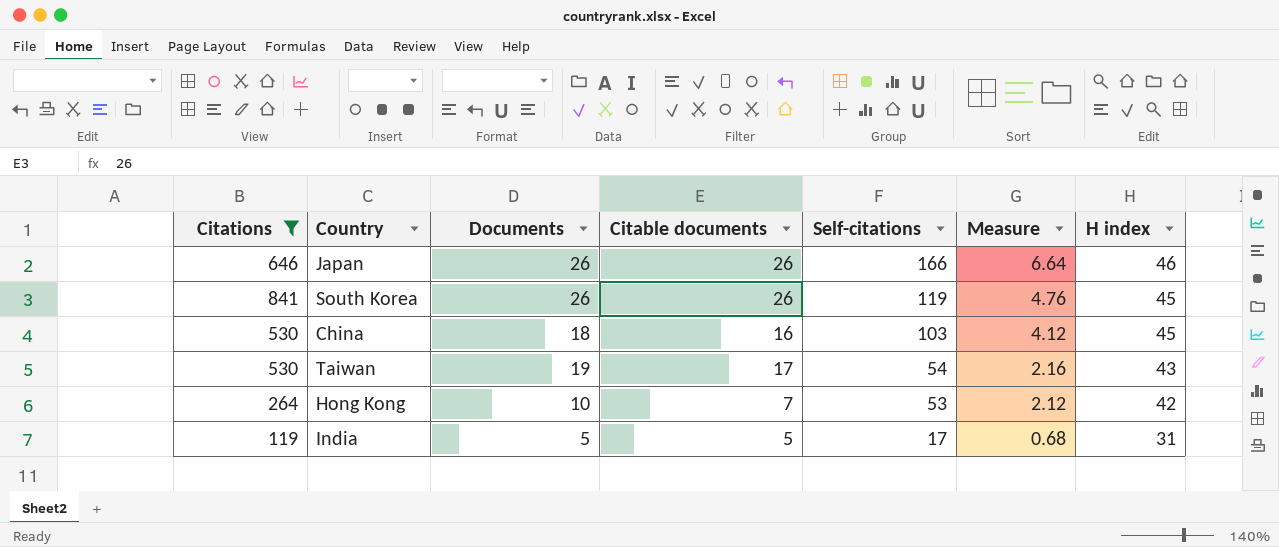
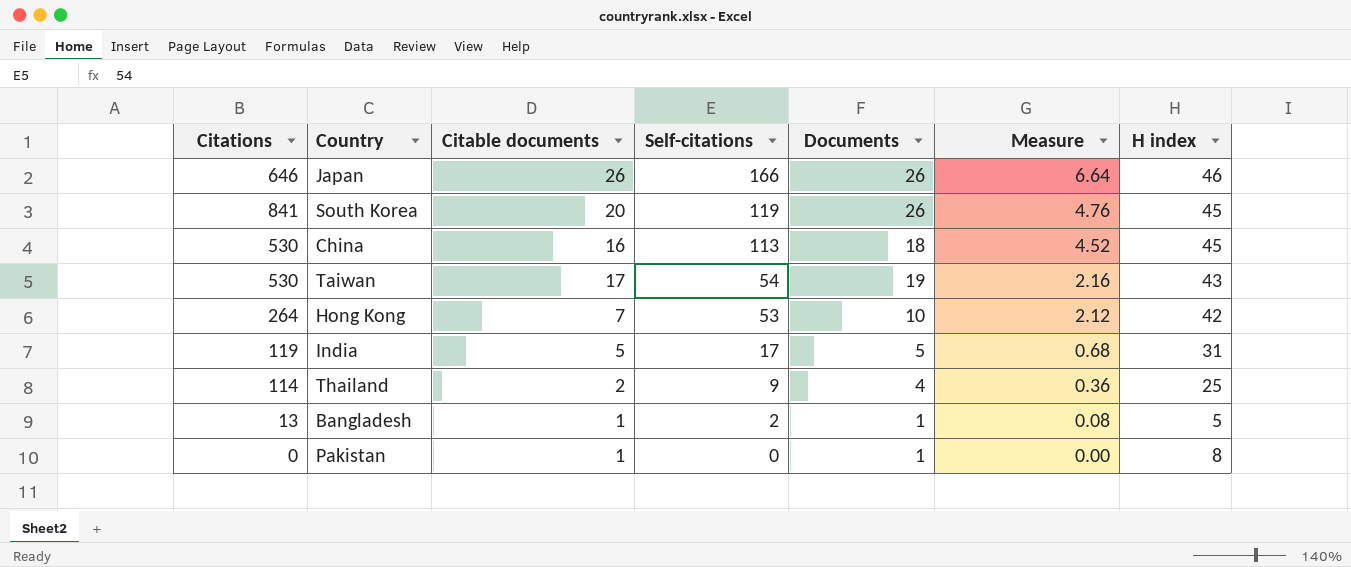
filter: Citations >= 119 -> none
column Documents | position: 3 -> 5
South Korea | Citable documents: 26 -> 20
China | Self-citations: 103 -> 113
China | Measure: 4.12 -> 4.52

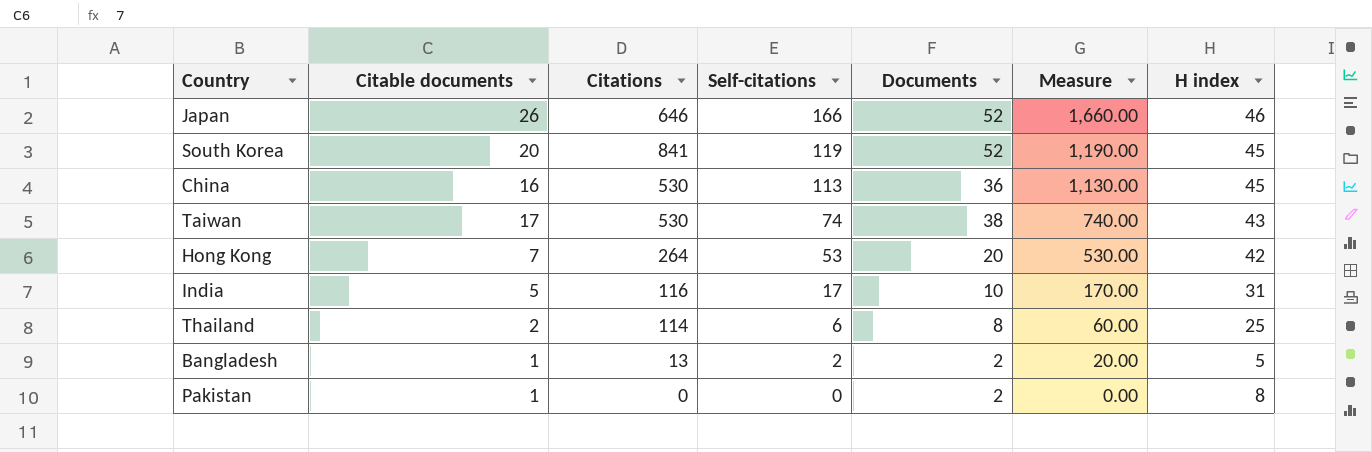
column Citations | position: 1 -> 3
column Measure | formula: [Self-citations] * 0.04 -> [Self-citations] * 10
Japan | Documents: 26 -> 52
South Korea | Documents: 26 -> 52
China | Documents: 18 -> 36
Taiwan | Self-citations: 54 -> 74
Taiwan | Documents: 19 -> 38
Hong Kong | Documents: 10 -> 20
India | Citations: 119 -> 116
India | Documents: 5 -> 10
Thailand | Self-citations: 9 -> 6
Thailand | Documents: 4 -> 8
Bangladesh | Documents: 1 -> 2
Pakistan | Documents: 1 -> 2

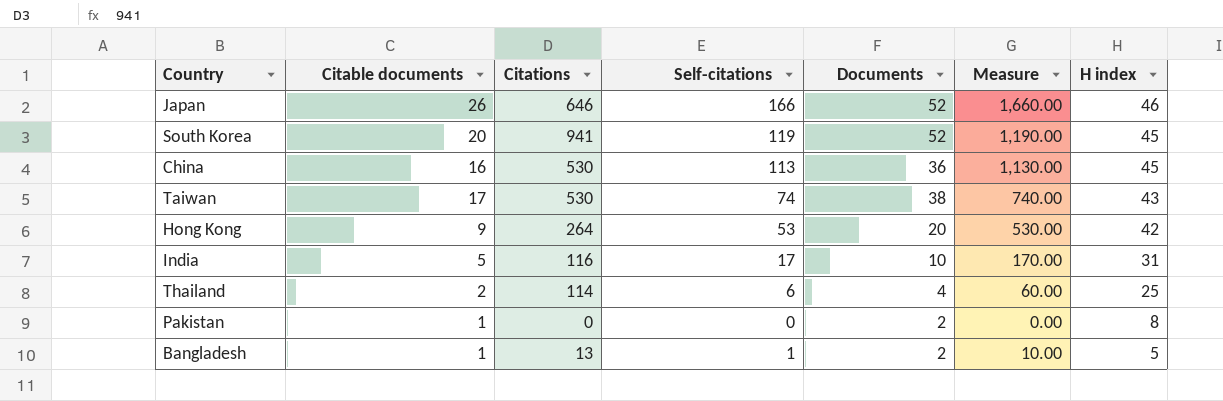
row order: Self-citations descending -> H index descending
South Korea | Citations: 841 -> 941
Hong Kong | Citable documents: 7 -> 9
Thailand | Documents: 8 -> 4
Bangladesh | Self-citations: 2 -> 1
Bangladesh | Measure: 20.00 -> 10.00

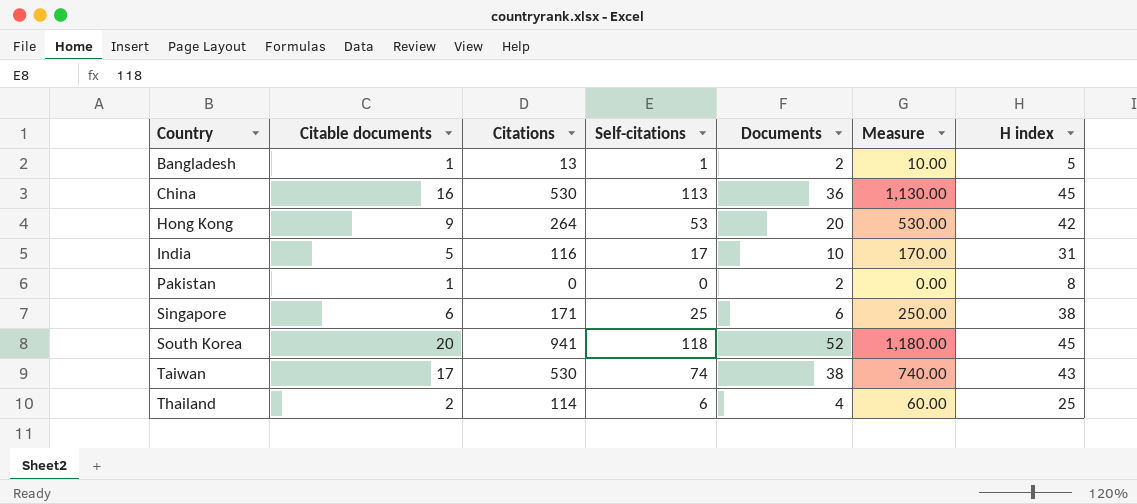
row order: H index descending -> Country ascending
row Japan: 26 | 646 | 166 | 52 | 1,660.00 | 46 -> none
row Singapore: none -> 6 | 171 | 25 | 6 | 250.00 | 38
South Korea | Self-citations: 119 -> 118
South Korea | Measure: 1,190.00 -> 1,180.00

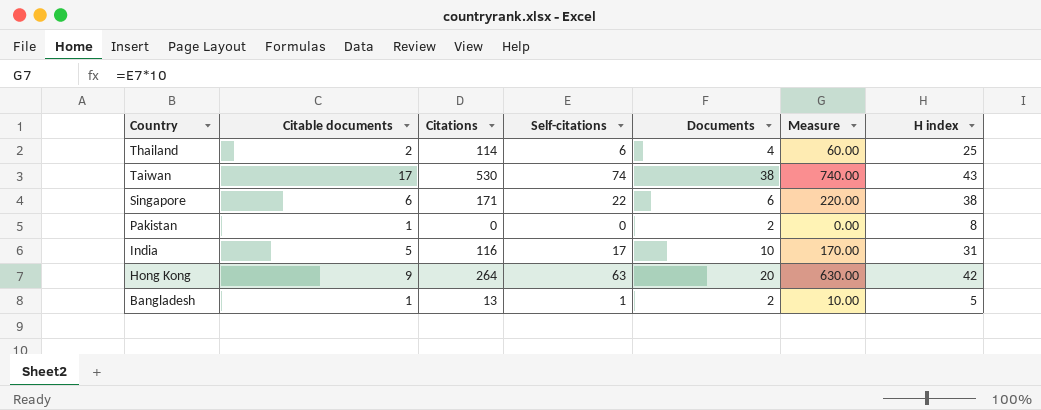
row order: Country ascending -> Country descending
row China: 16 | 530 | 113 | 36 | 1,130.00 | 45 -> none
row South Korea: 20 | 941 | 118 | 52 | 1,180.00 | 45 -> none
Singapore | Self-citations: 25 -> 22
Singapore | Measure: 250.00 -> 220.00
Hong Kong | Self-citations: 53 -> 63
Hong Kong | Measure: 530.00 -> 630.00

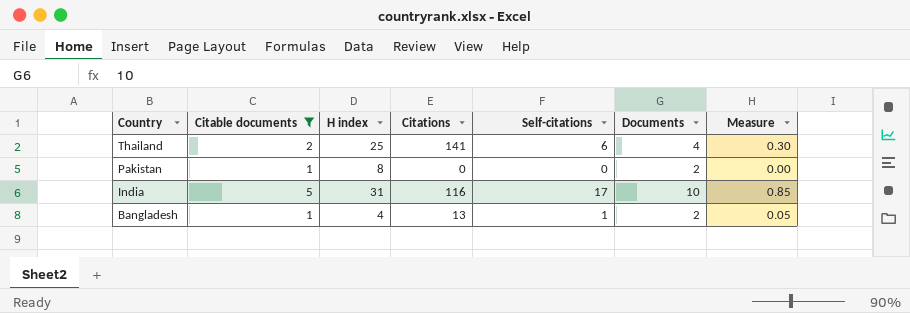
filter: none -> Citable documents <= 5
column H index | position: 7 -> 3
column Measure | formula: [Self-citations] * 10 -> [Self-citations] * 0.05
Thailand | Citations: 114 -> 141
Bangladesh | H index: 5 -> 4

